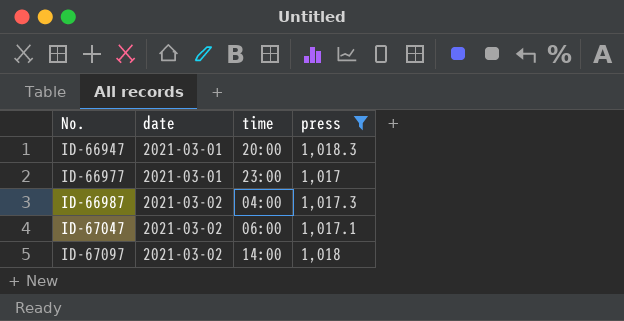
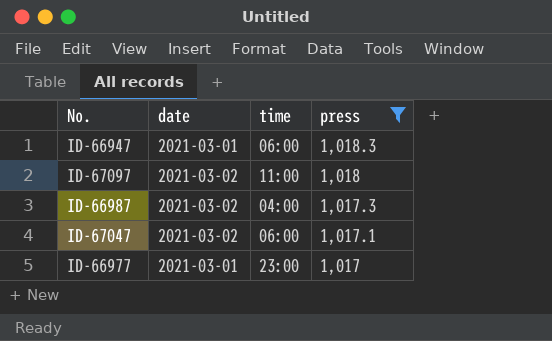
row order: No. ascending -> press descending
ID-66947 | time: 20:00 -> 06:00
ID-67097 | time: 14:00 -> 11:00

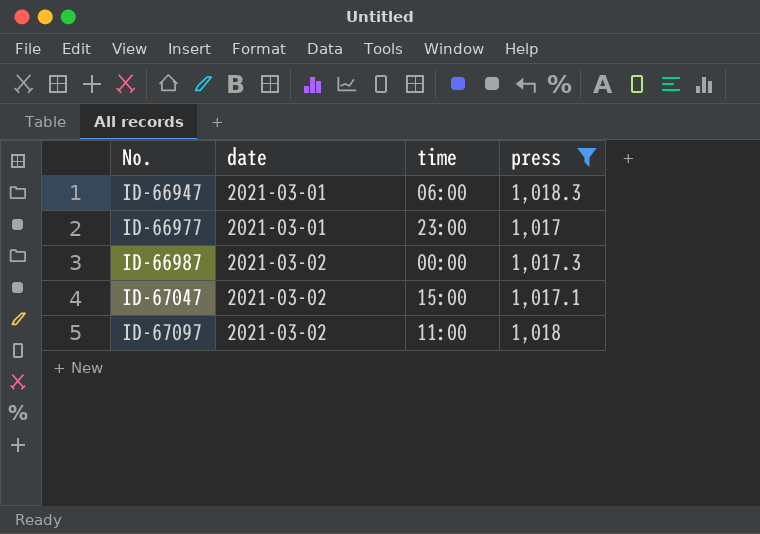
row order: press descending -> No. ascending
ID-66987 | time: 04:00 -> 00:00
ID-67047 | time: 06:00 -> 15:00

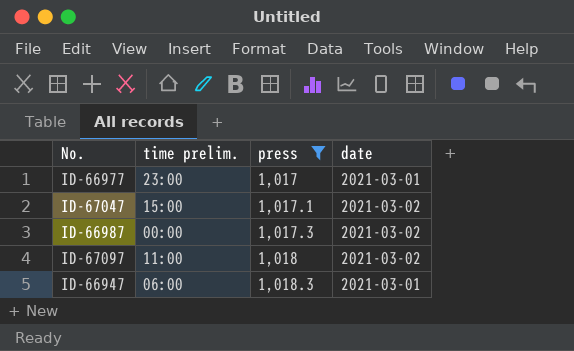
row order: No. ascending -> press ascending
column name: time -> time prelim.
column date | position: 2 -> 4

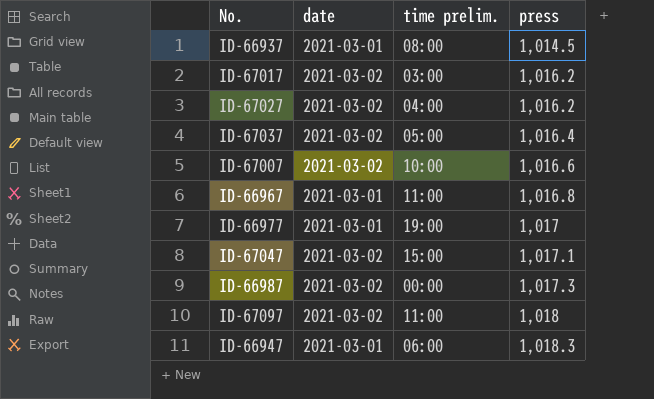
filter: press >= 1,017 -> none
column date | position: 4 -> 2
ID-66977 | time prelim.: 23:00 -> 19:00

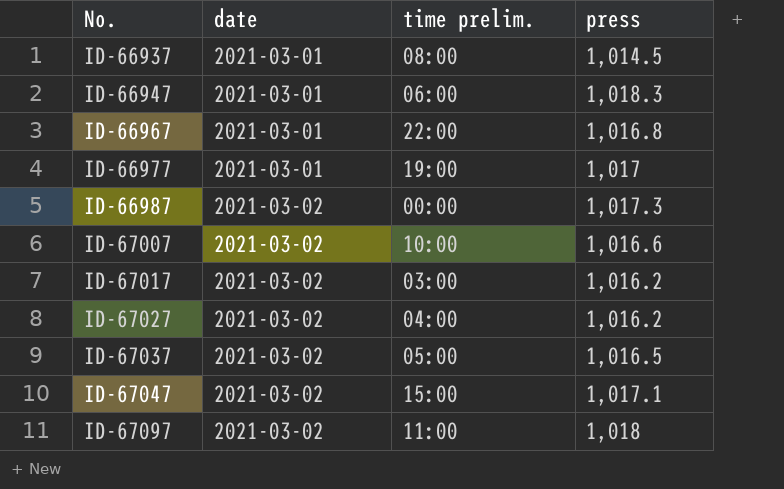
row order: press ascending -> No. ascending
ID-66967 | time prelim.: 11:00 -> 22:00
ID-67037 | press: 1,016.4 -> 1,016.5

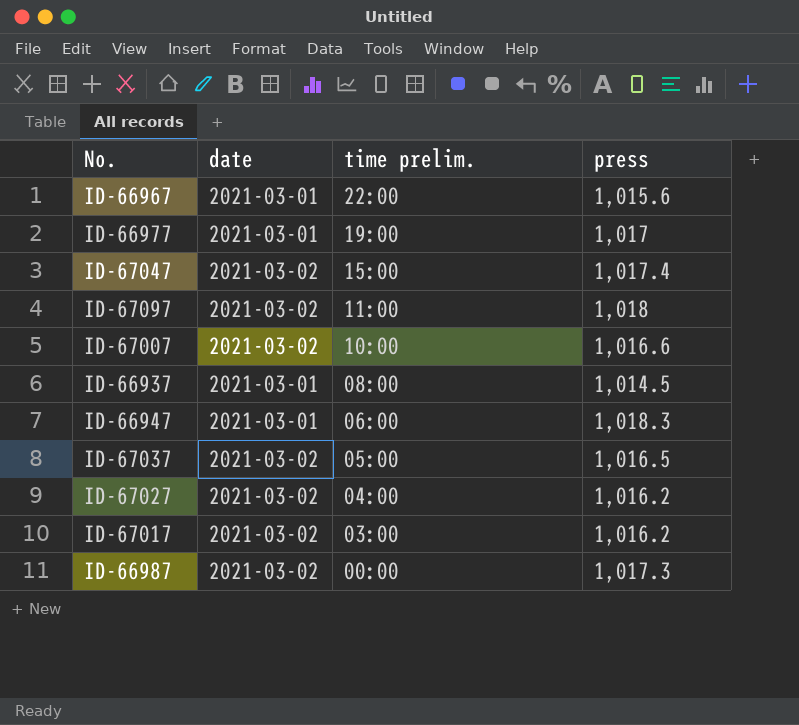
row order: No. ascending -> time prelim. descending
ID-66967 | press: 1,016.8 -> 1,015.6
ID-67047 | press: 1,017.1 -> 1,017.4

